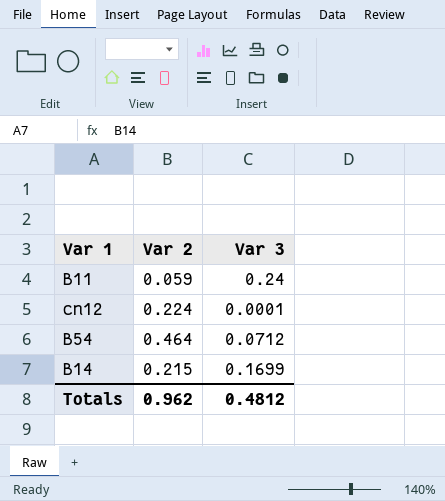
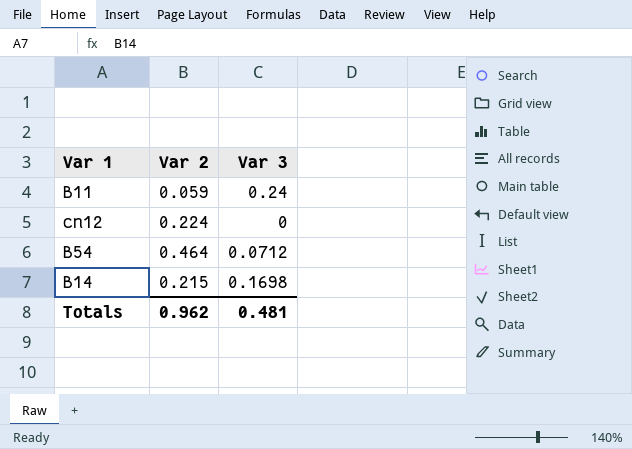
cn12 | Var 3: 0.0001 -> 0
B14 | Var 3: 0.1699 -> 0.1698
Totals | Var 3: 0.4812 -> 0.481

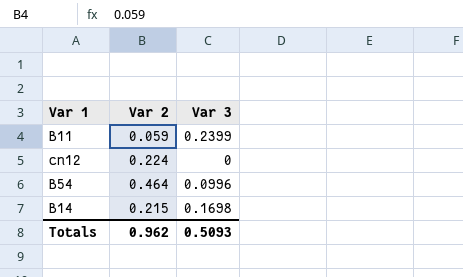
B11 | Var 3: 0.24 -> 0.2399
B54 | Var 3: 0.0712 -> 0.0996
Totals | Var 3: 0.481 -> 0.5093

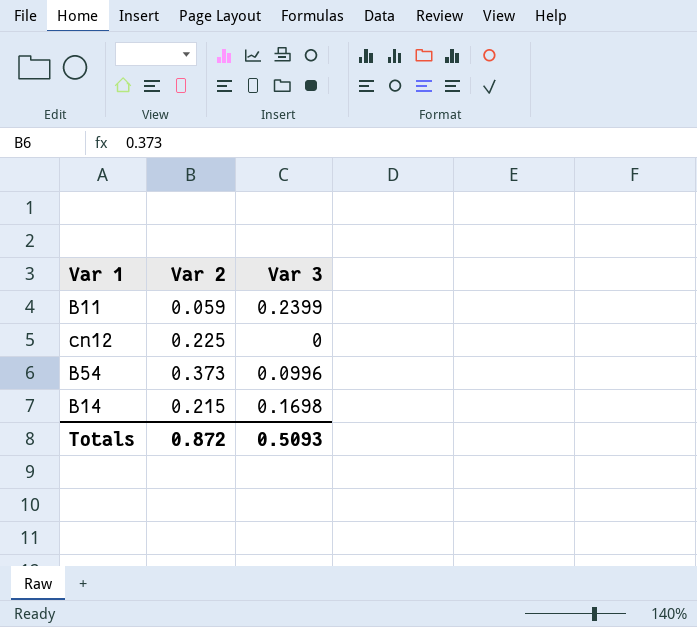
cn12 | Var 2: 0.224 -> 0.225
B54 | Var 2: 0.464 -> 0.373
Totals | Var 2: 0.962 -> 0.872

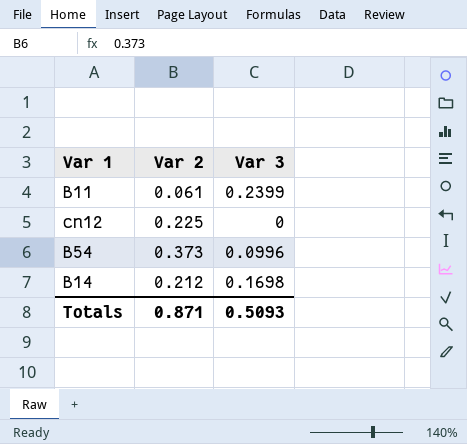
B11 | Var 2: 0.059 -> 0.061
B14 | Var 2: 0.215 -> 0.212
Totals | Var 2: 0.872 -> 0.871

